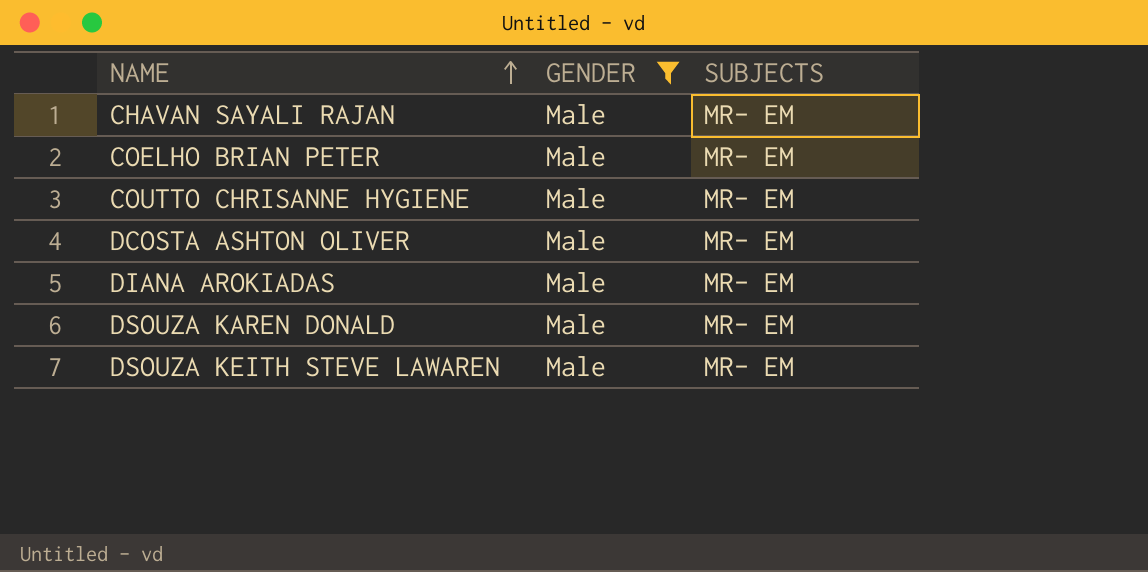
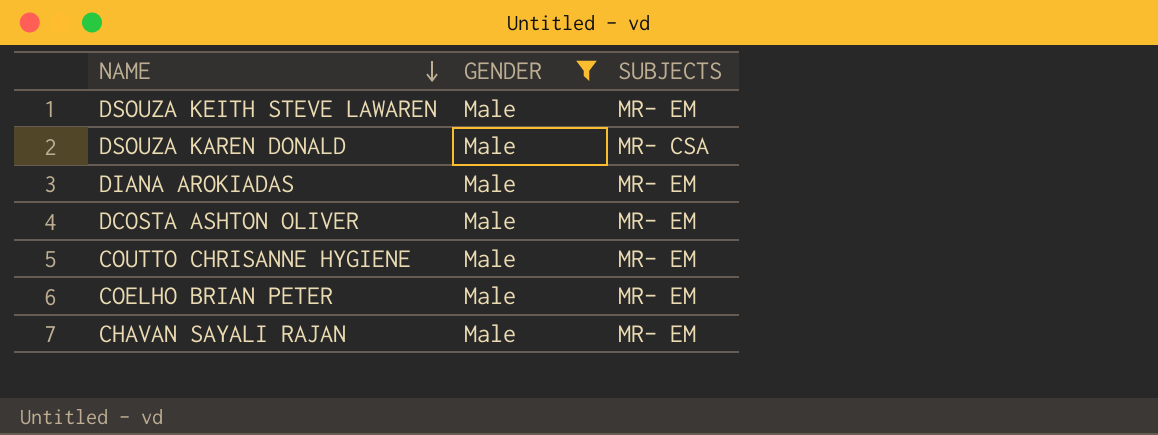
row order: NAME ascending -> NAME descending
DSOUZA KAREN DONALD | SUBJECTS: MR- EM -> MR- CSA

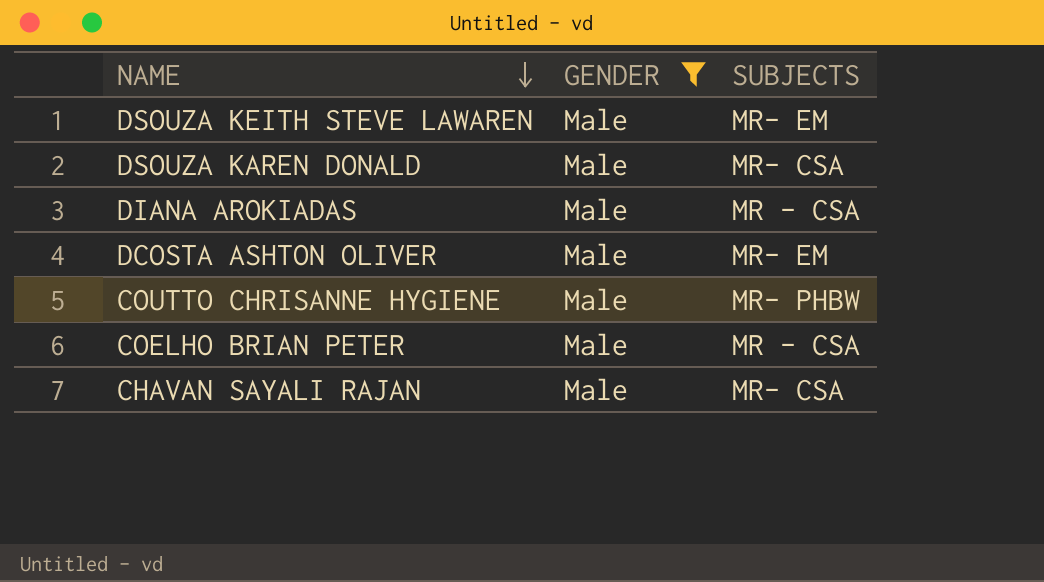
DIANA AROKIADAS | SUBJECTS: MR- EM -> MR - CSA
COUTTO CHRISANNE HYGIENE | SUBJECTS: MR- EM -> MR- PHBW
COELHO BRIAN PETER | SUBJECTS: MR- EM -> MR - CSA
CHAVAN SAYALI RAJAN | SUBJECTS: MR- EM -> MR- CSA

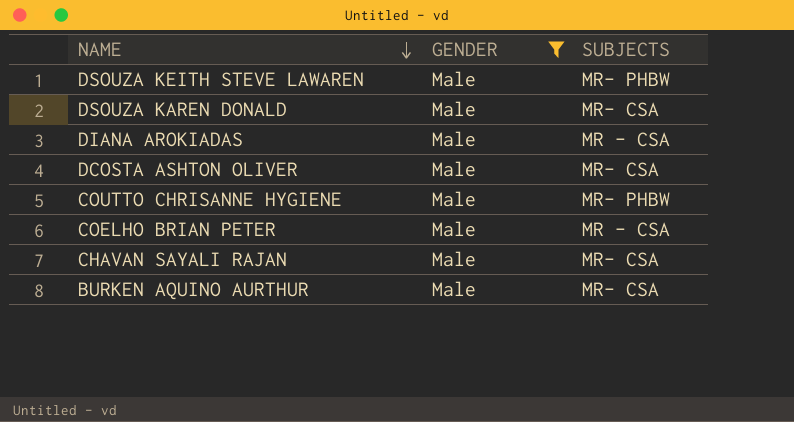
DSOUZA KEITH STEVE LAWAREN | SUBJECTS: MR- EM -> MR- PHBW
DCOSTA ASHTON OLIVER | SUBJECTS: MR- EM -> MR- CSA
row BURKEN AQUINO AURTHUR: none -> Male | MR- CSA

